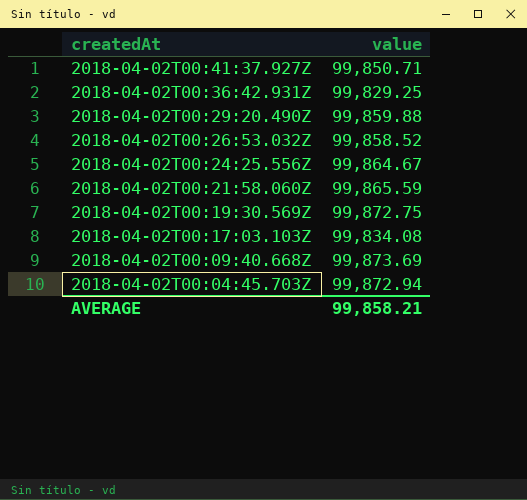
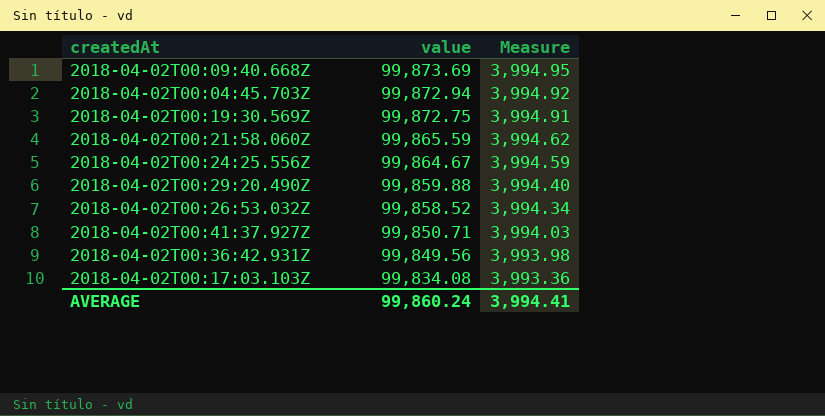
row order: createdAt descending -> value descending
column Measure | formula: none -> [value] * 0.04
2018-04-02T00:36:42.931Z | value: 99,829.25 -> 99,849.56
AVERAGE | value: 99,858.21 -> 99,860.24

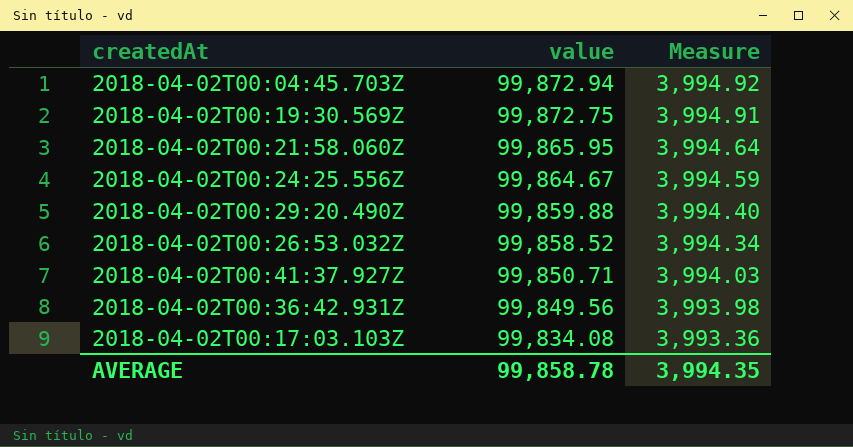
row 2018-04-02T00:09:40.668Z: 99,873.69 | 3,994.95 -> none
2018-04-02T00:21:58.060Z | value: 99,865.59 -> 99,865.95
2018-04-02T00:21:58.060Z | Measure: 3,994.62 -> 3,994.64
AVERAGE | value: 99,860.24 -> 99,858.78
AVERAGE | Measure: 3,994.41 -> 3,994.35

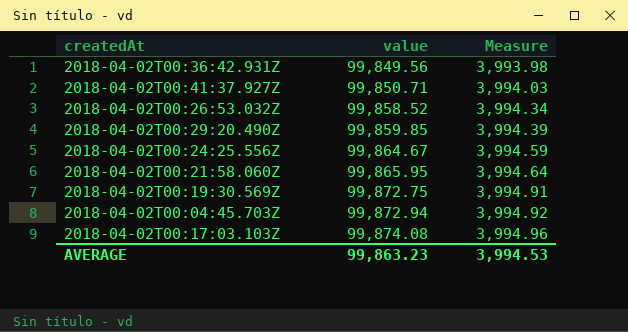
row order: value descending -> value ascending
2018-04-02T00:29:20.490Z | value: 99,859.88 -> 99,859.85
2018-04-02T00:29:20.490Z | Measure: 3,994.40 -> 3,994.39
2018-04-02T00:17:03.103Z | value: 99,834.08 -> 99,874.08
2018-04-02T00:17:03.103Z | Measure: 3,993.36 -> 3,994.96
AVERAGE | value: 99,858.78 -> 99,863.23
AVERAGE | Measure: 3,994.35 -> 3,994.53

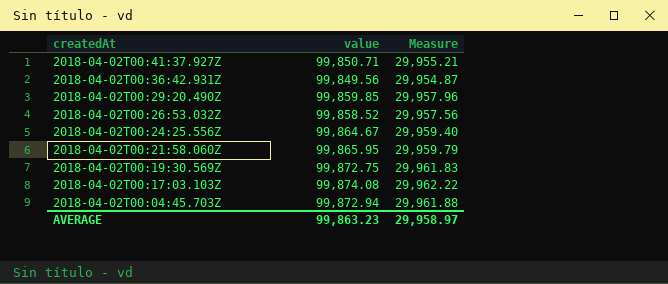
row order: value ascending -> createdAt descending
column Measure | formula: [value] * 0.04 -> [value] * 0.3
AVERAGE | Measure: 3,994.53 -> 29,958.97

